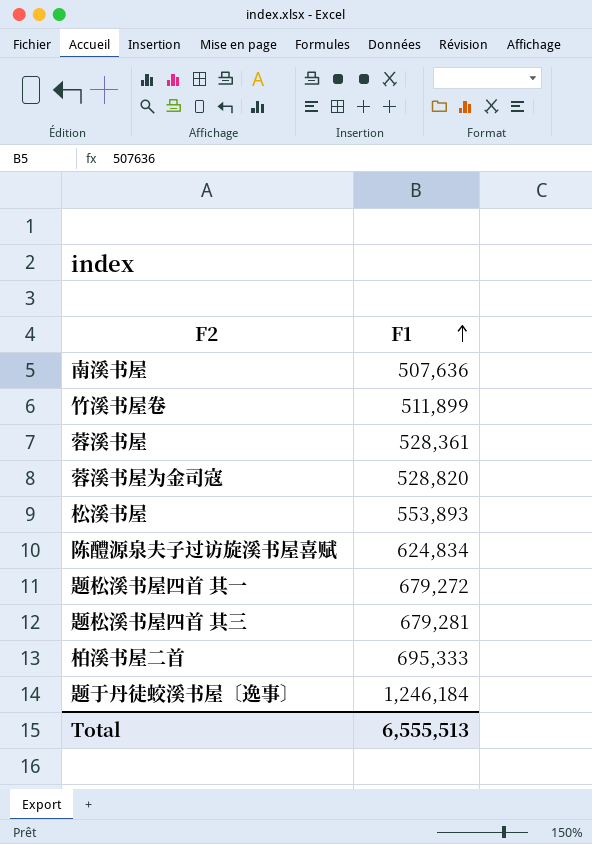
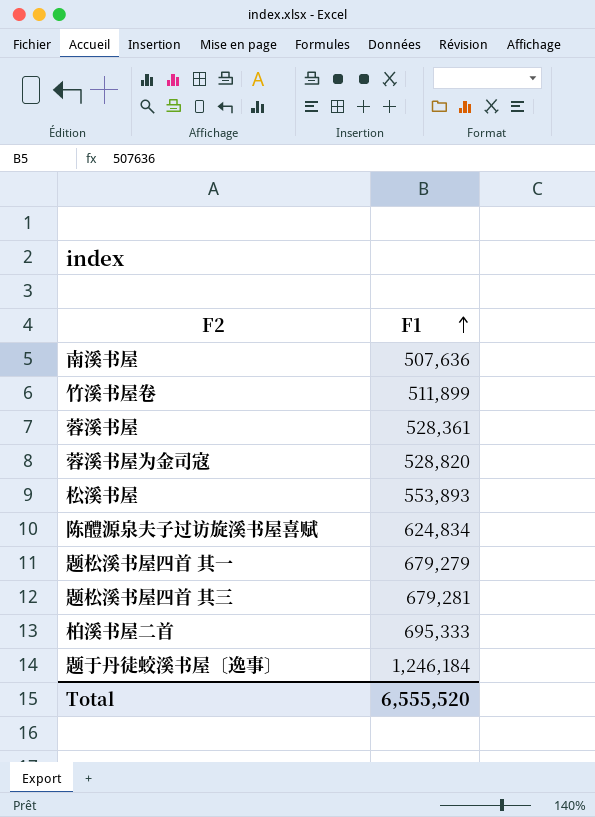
题松溪书屋四首 其一 | F1: 679,272 -> 679,279
Total | F1: 6,555,513 -> 6,555,520

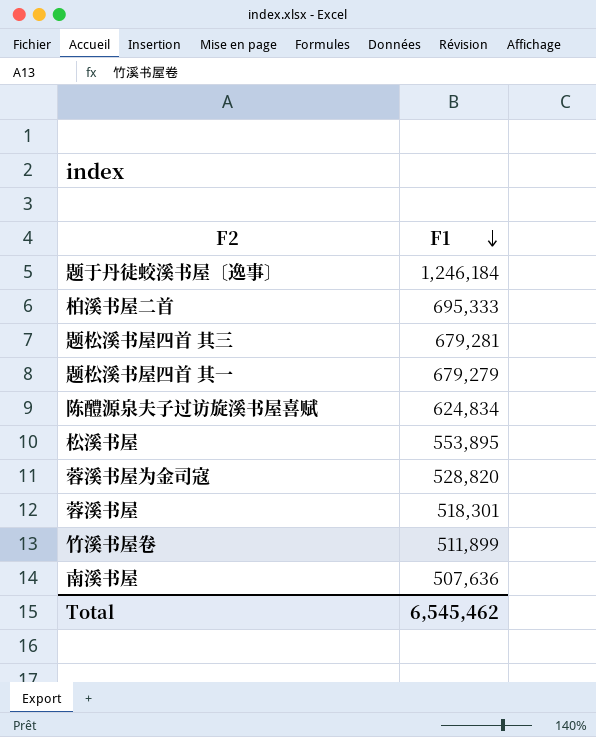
row order: F1 ascending -> F1 descending
松溪书屋 | F1: 553,893 -> 553,895
蓉溪书屋 | F1: 528,361 -> 518,301
Total | F1: 6,555,520 -> 6,545,462

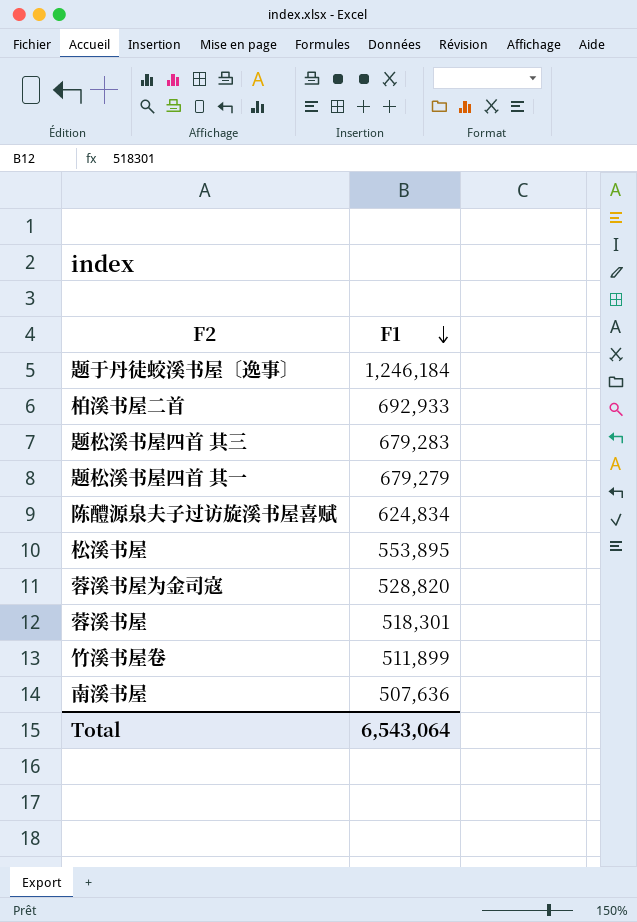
柏溪书屋二首 | F1: 695,333 -> 692,933
题松溪书屋四首 其三 | F1: 679,281 -> 679,283
Total | F1: 6,545,462 -> 6,543,064

